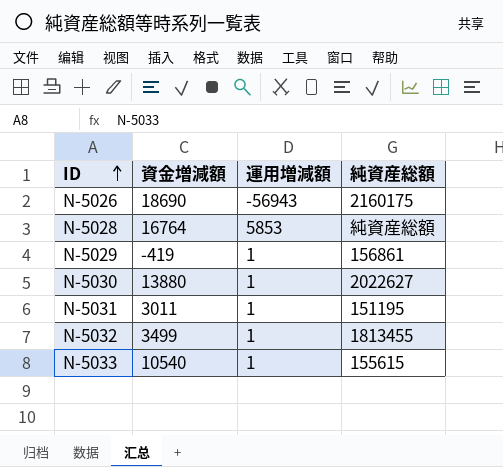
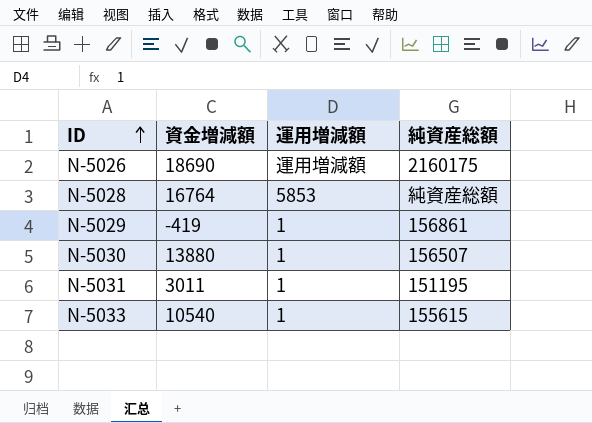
row N-5032: 3499 | 1 | 1813455 -> none
N-5026 | 運用増減額: -56943 -> 運用増減額
N-5030 | 純資産総額: 2022627 -> 156507

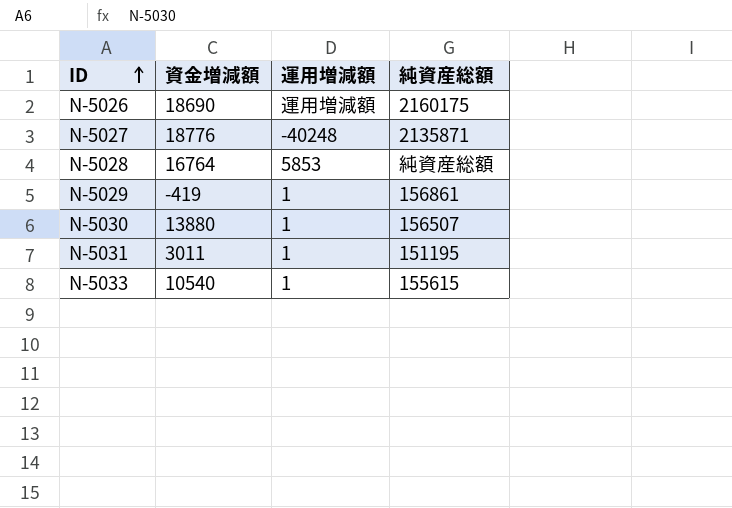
row N-5027: none -> 18776 | -40248 | 2135871

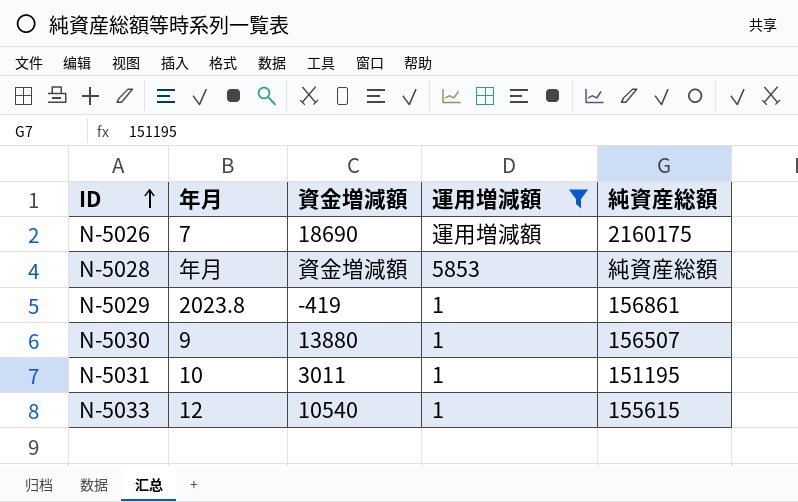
filter: none -> 運用増減額 != -40248
column 年月 | position: none -> 2
N-5028 | 資金増減額: 16764 -> 資金増減額

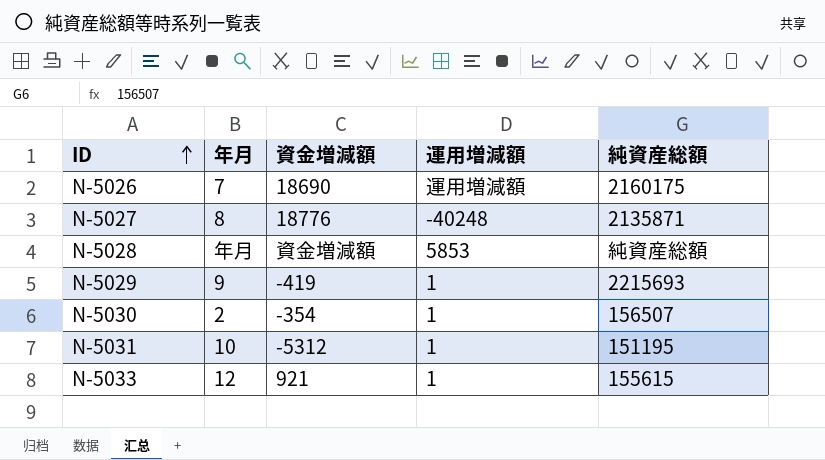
filter: 運用増減額 != -40248 -> none
N-5029 | 年月: 2023.8 -> 9
N-5029 | 純資産総額: 156861 -> 2215693
N-5030 | 年月: 9 -> 2
N-5030 | 資金増減額: 13880 -> -354
N-5031 | 資金増減額: 3011 -> -5312
N-5033 | 資金増減額: 10540 -> 921

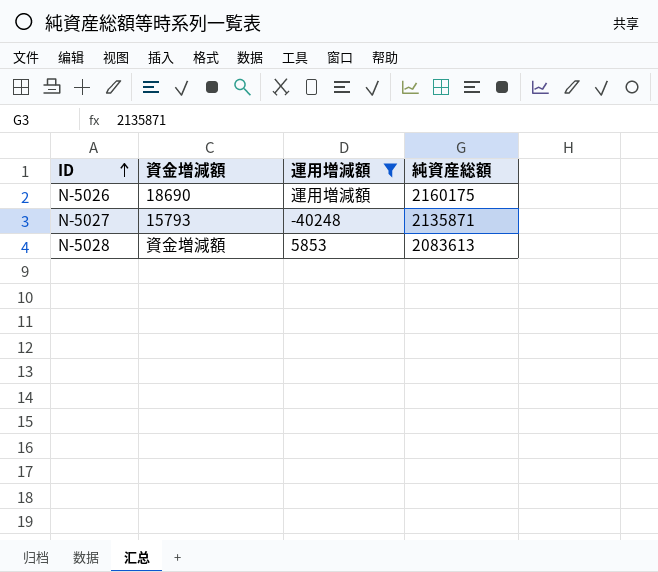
filter: none -> 運用増減額 != 1
column 年月 | position: 2 -> none
N-5027 | 資金増減額: 18776 -> 15793
N-5028 | 純資産総額: 純資産総額 -> 2083613

